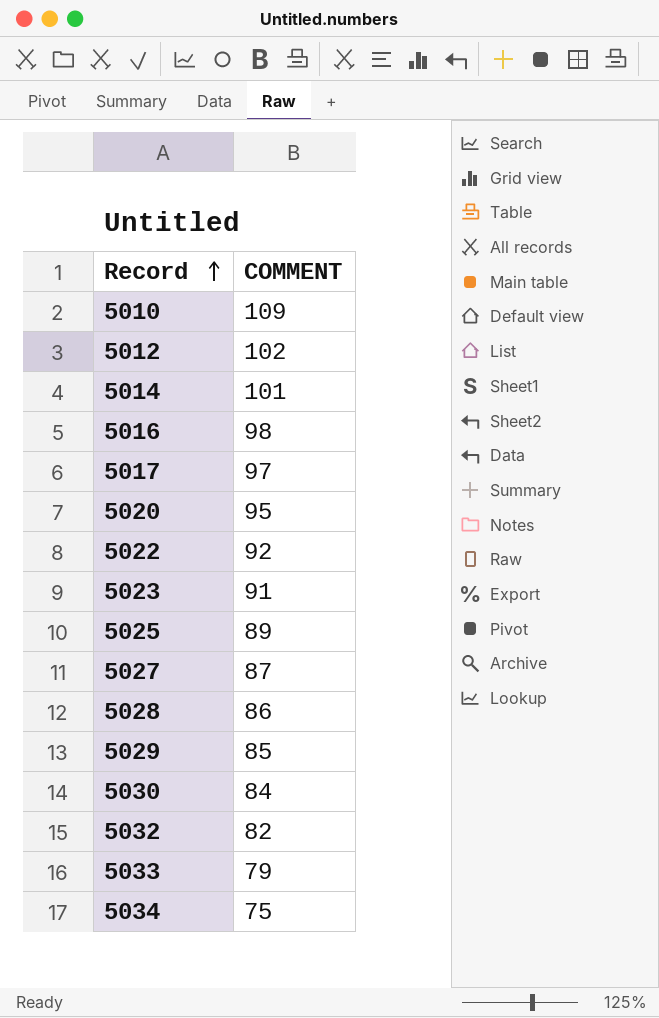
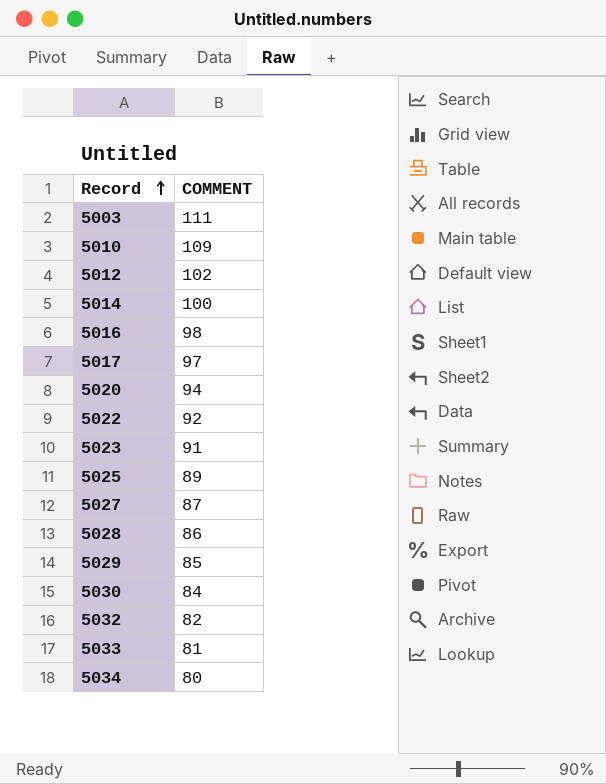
row 5003: none -> 111
5014 | COMMENT: 101 -> 100
5020 | COMMENT: 95 -> 94
5033 | COMMENT: 79 -> 81
5034 | COMMENT: 75 -> 80

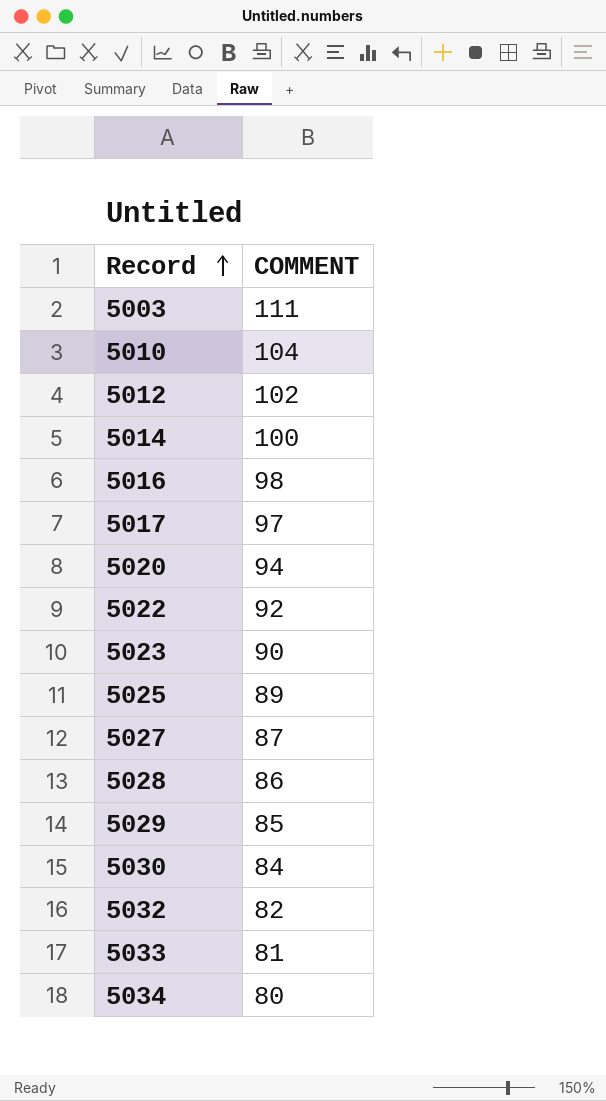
5010 | COMMENT: 109 -> 104
5023 | COMMENT: 91 -> 90

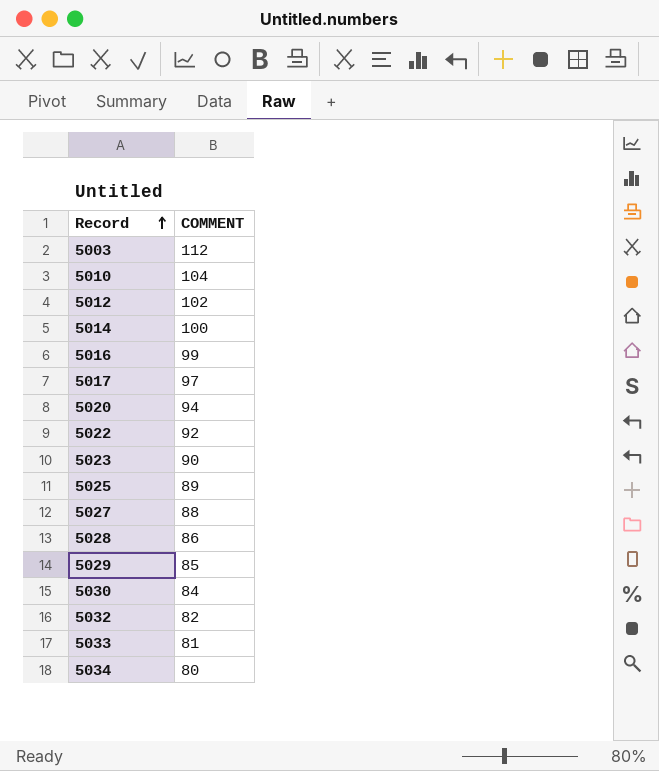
5003 | COMMENT: 111 -> 112
5016 | COMMENT: 98 -> 99
5027 | COMMENT: 87 -> 88

